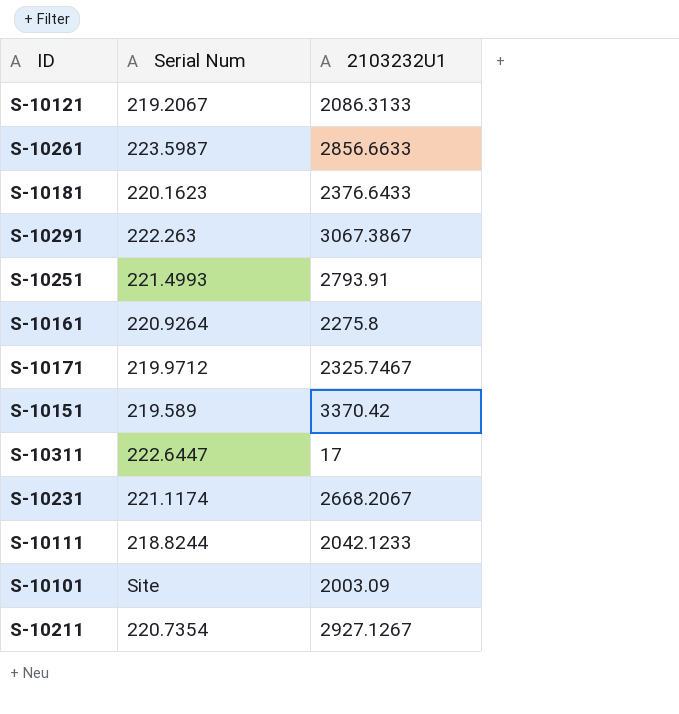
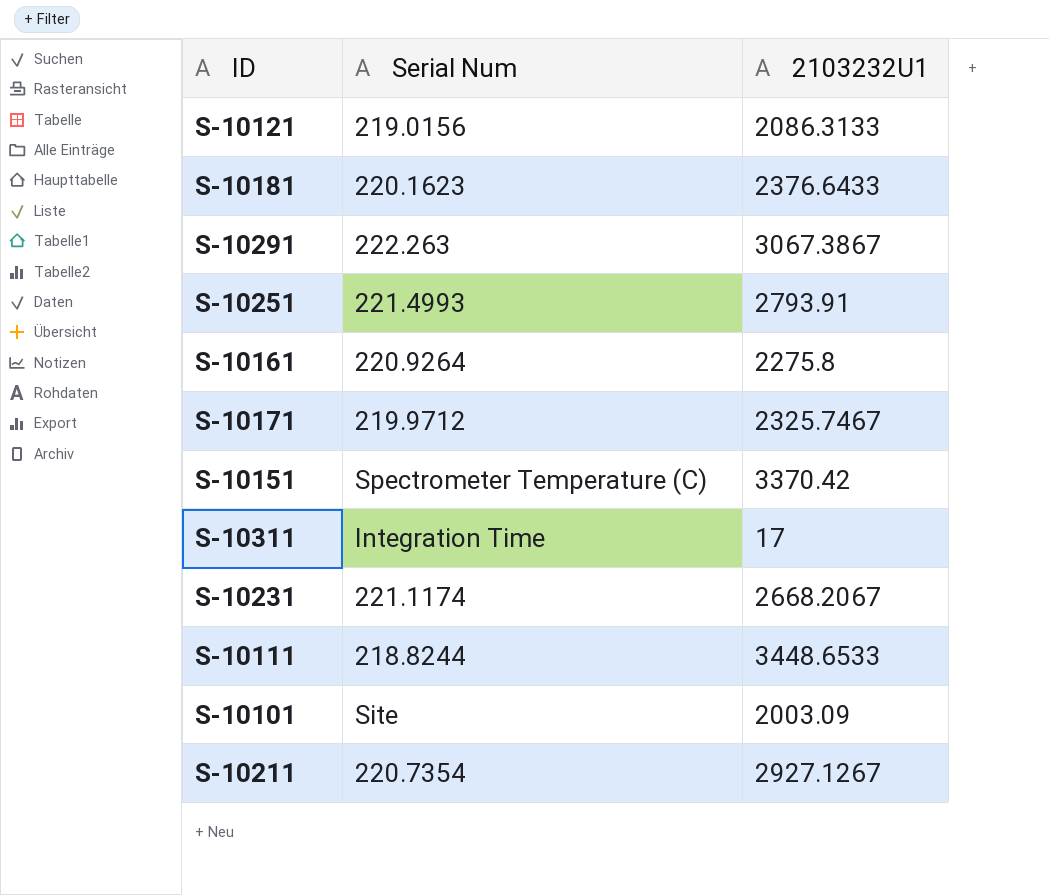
row S-10261: 223.5987 | 2856.6633 -> none
S-10121 | Serial Num: 219.2067 -> 219.0156
S-10151 | Serial Num: 219.589 -> Spectrometer Temperature (C)
S-10311 | Serial Num: 222.6447 -> Integration Time
S-10111 | 2103232U1: 2042.1233 -> 3448.6533

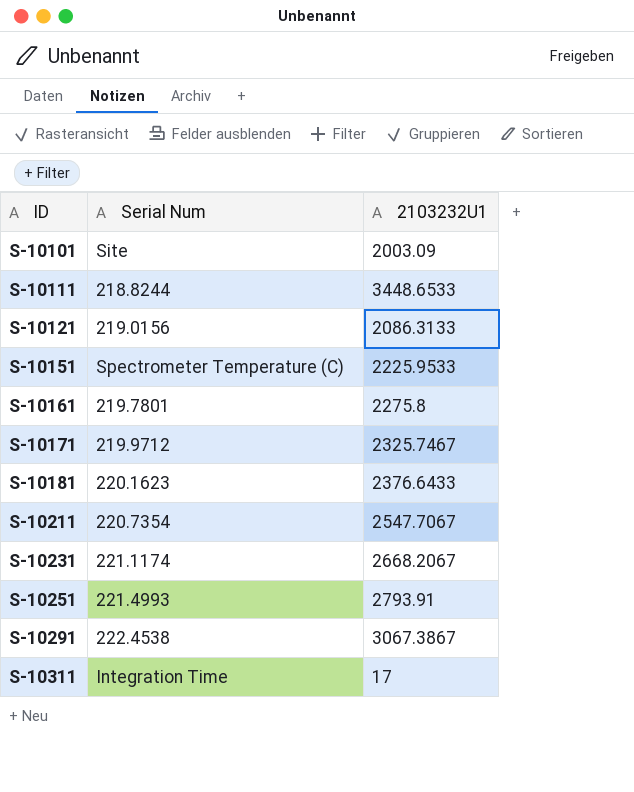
row order: none -> ID ascending
S-10151 | 2103232U1: 3370.42 -> 2225.9533
S-10161 | Serial Num: 220.9264 -> 219.7801
S-10211 | 2103232U1: 2927.1267 -> 2547.7067
S-10291 | Serial Num: 222.263 -> 222.4538

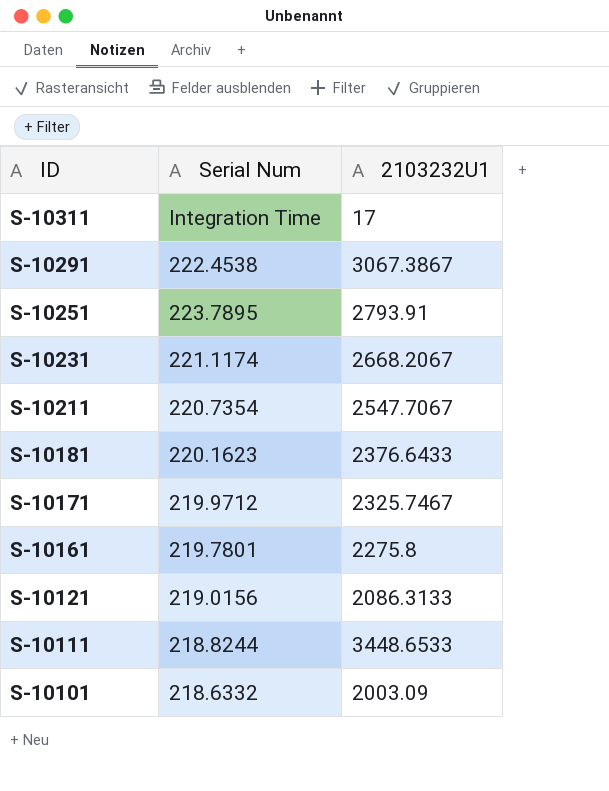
row order: ID ascending -> ID descending
row S-10151: Spectrometer Temperature (C) | 2225.9533 -> none
S-10251 | Serial Num: 221.4993 -> 223.7895
S-10101 | Serial Num: Site -> 218.6332

